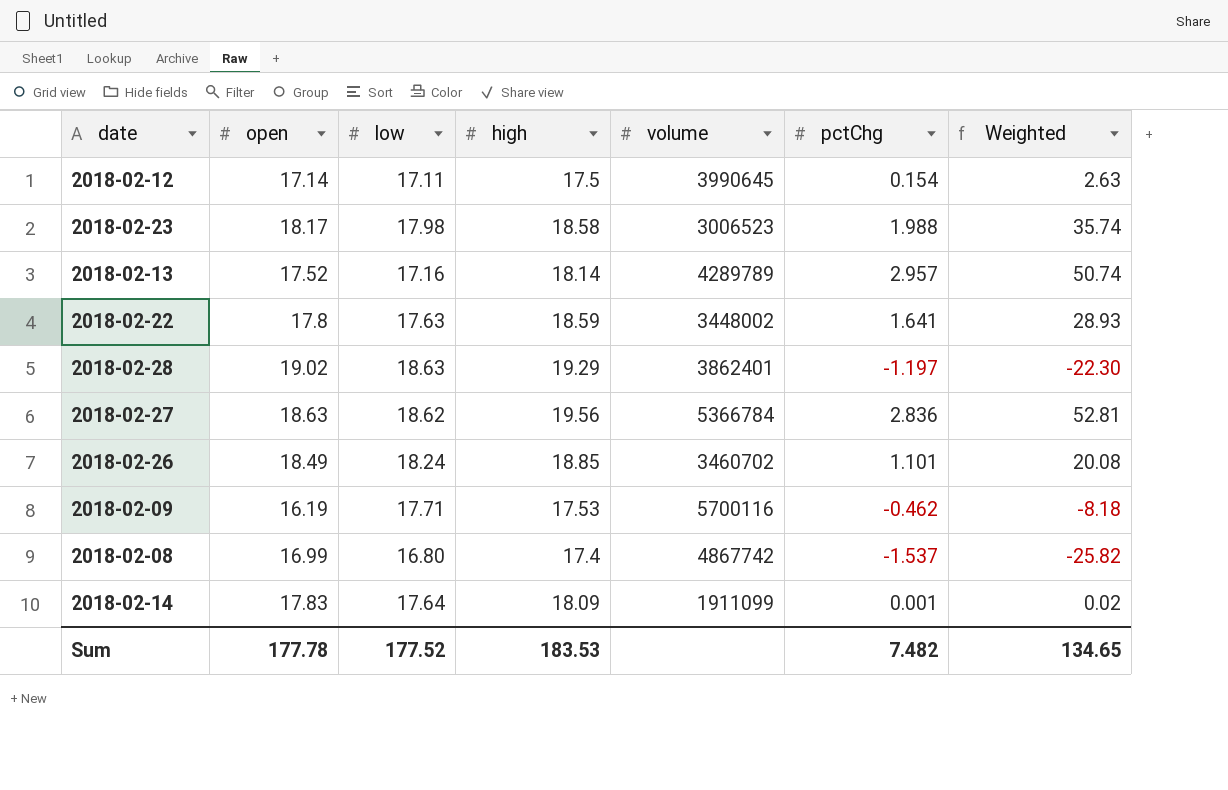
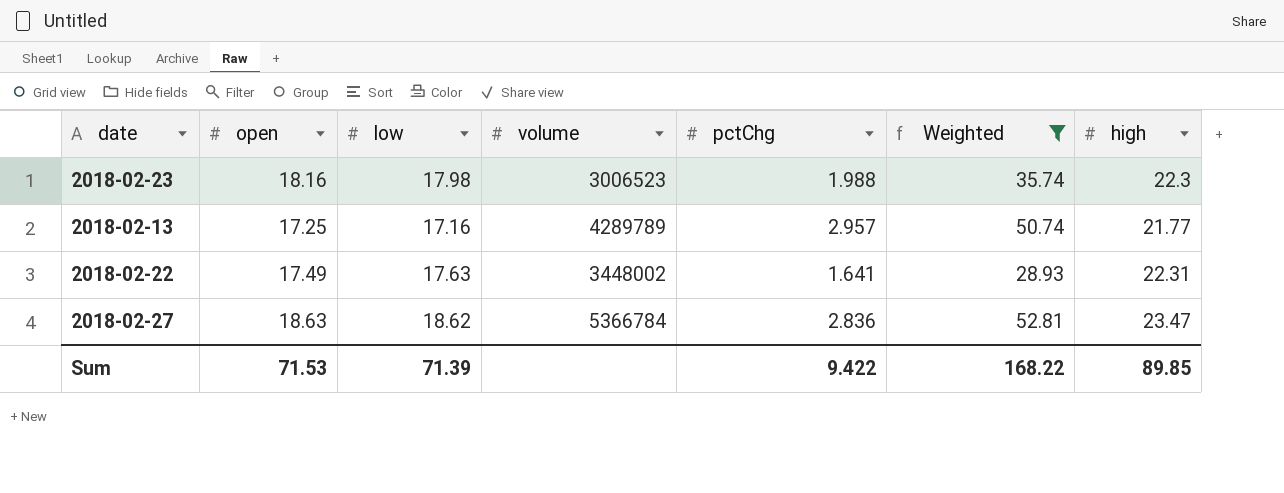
filter: none -> Weighted >= 28.93
column high | position: 4 -> 7
2018-02-23 | open: 18.17 -> 18.16
2018-02-23 | high: 18.58 -> 22.3
2018-02-13 | open: 17.52 -> 17.25
2018-02-13 | high: 18.14 -> 21.77
2018-02-22 | open: 17.8 -> 17.49
2018-02-22 | high: 18.59 -> 22.31
2018-02-27 | high: 19.56 -> 23.47
Sum | open: 177.78 -> 71.53
Sum | low: 177.52 -> 71.39
Sum | pctChg: 7.482 -> 9.422
Sum | Weighted: 134.65 -> 168.22
Sum | high: 183.53 -> 89.85

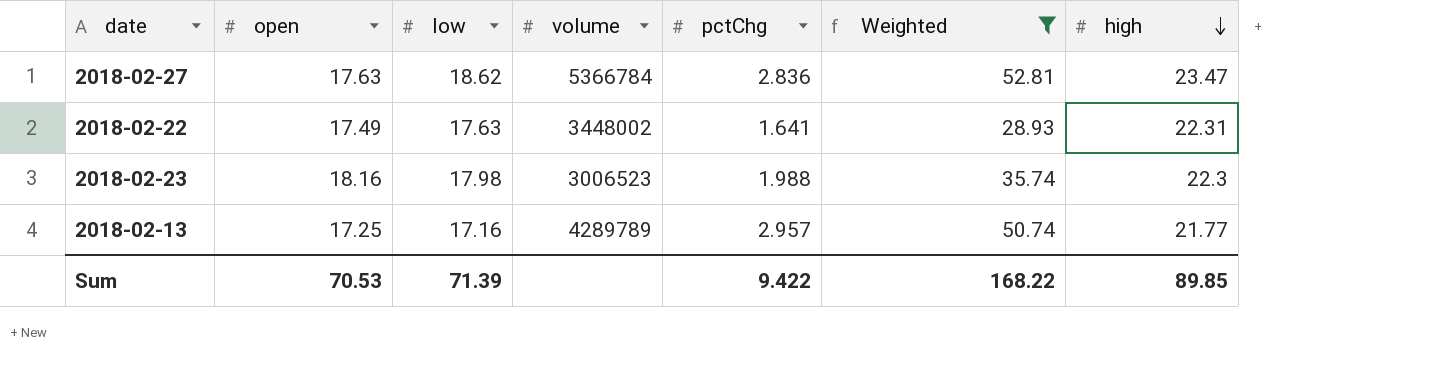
row order: none -> high descending
2018-02-27 | open: 18.63 -> 17.63
Sum | open: 71.53 -> 70.53

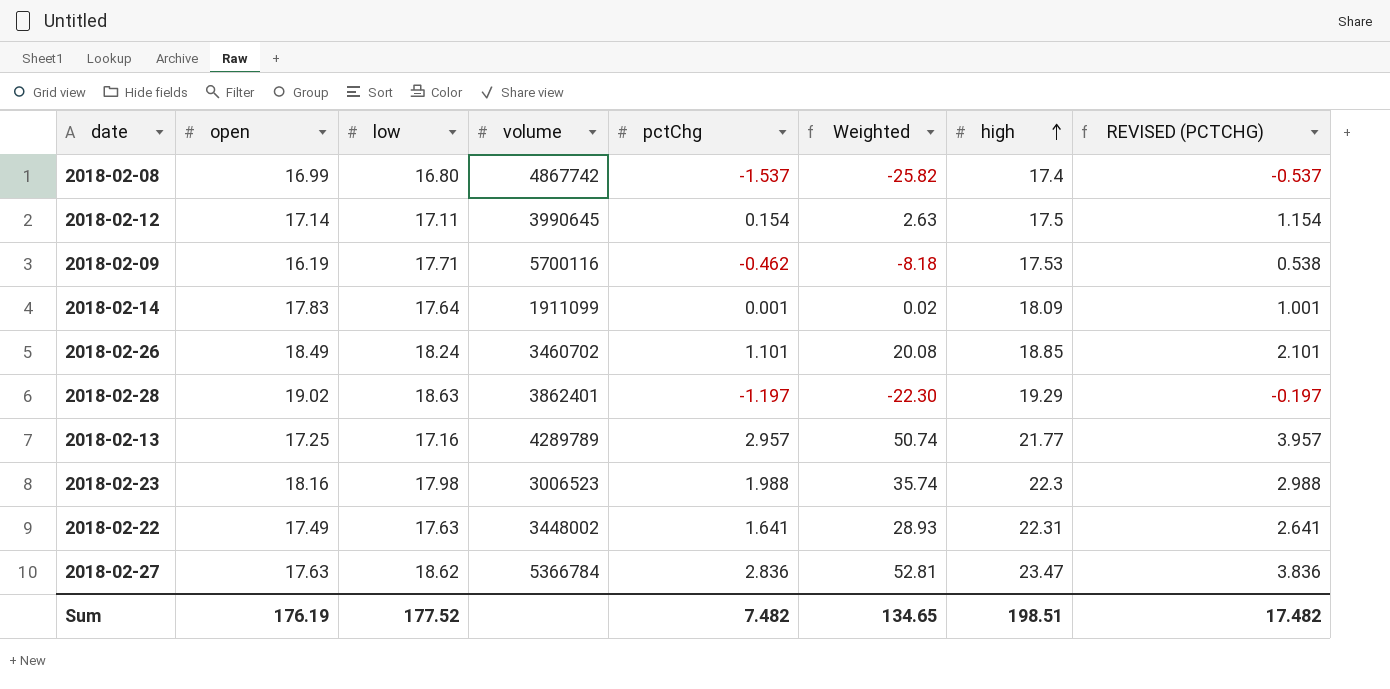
filter: Weighted >= 28.93 -> none
row order: high descending -> high ascending
column REVISED (PCTCHG) | formula: none -> [pctChg] + 1
Sum | open: 70.53 -> 176.19
Sum | low: 71.39 -> 177.52
Sum | pctChg: 9.422 -> 7.482
Sum | Weighted: 168.22 -> 134.65
Sum | high: 89.85 -> 198.51

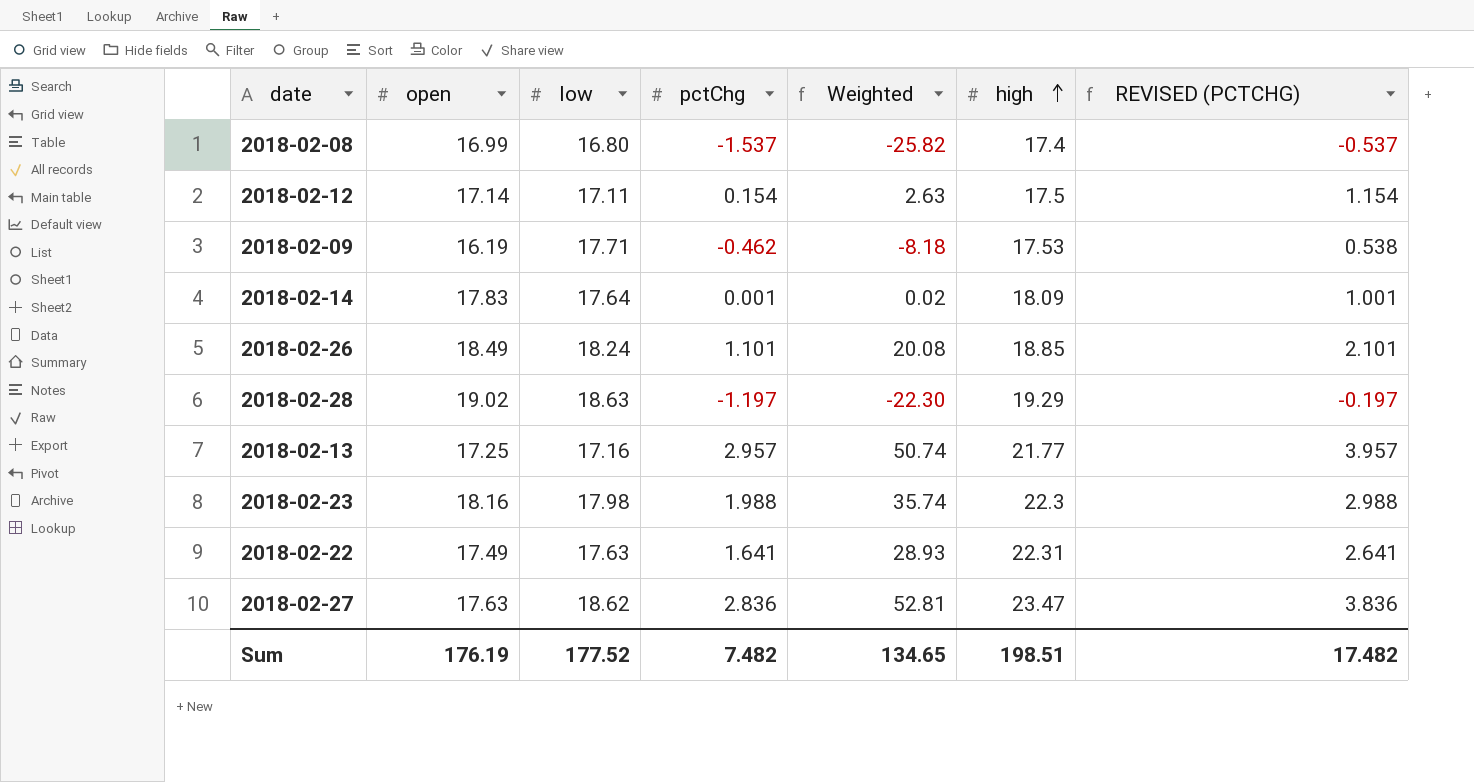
column volume | position: 4 -> none

